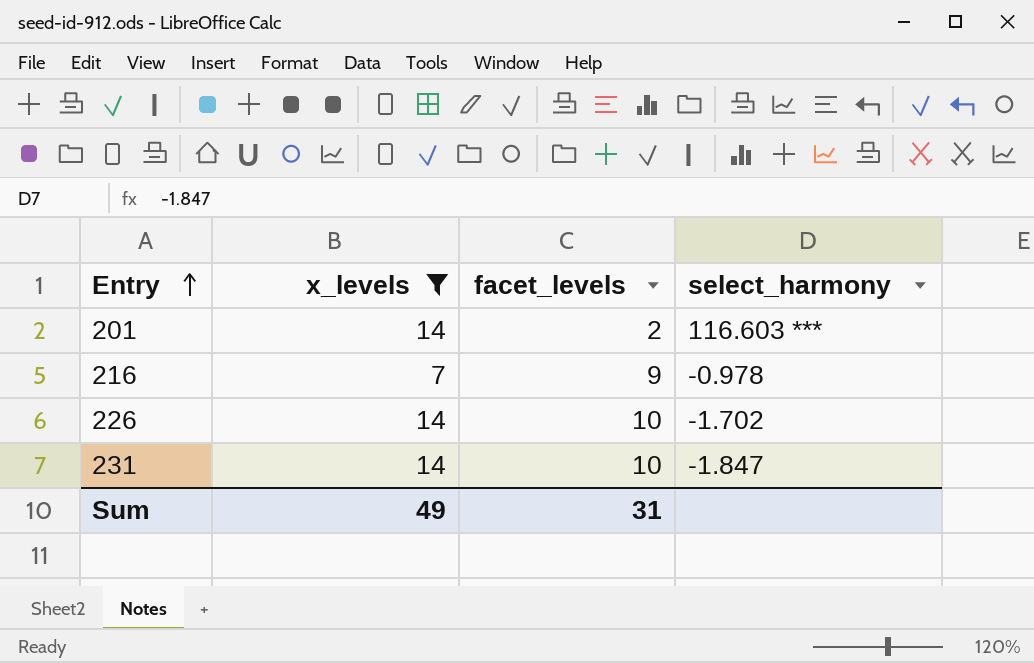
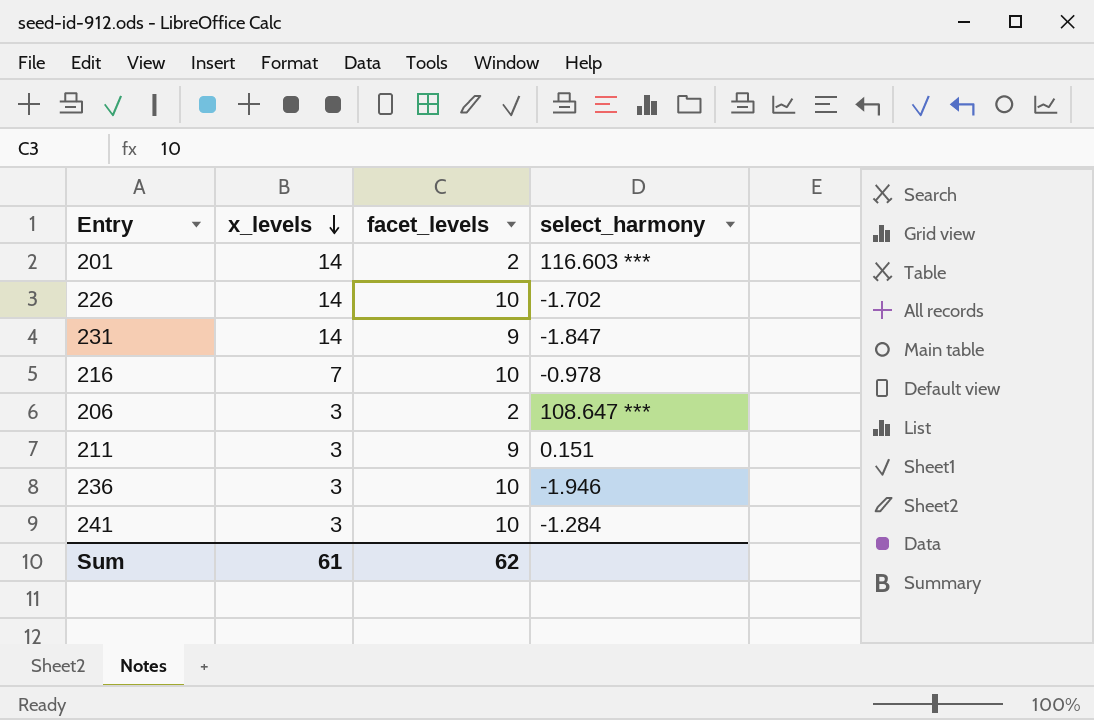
filter: x_levels != 3 -> none
row order: Entry ascending -> x_levels descending
231 | facet_levels: 10 -> 9
216 | facet_levels: 9 -> 10
Sum | x_levels: 49 -> 61
Sum | facet_levels: 31 -> 62

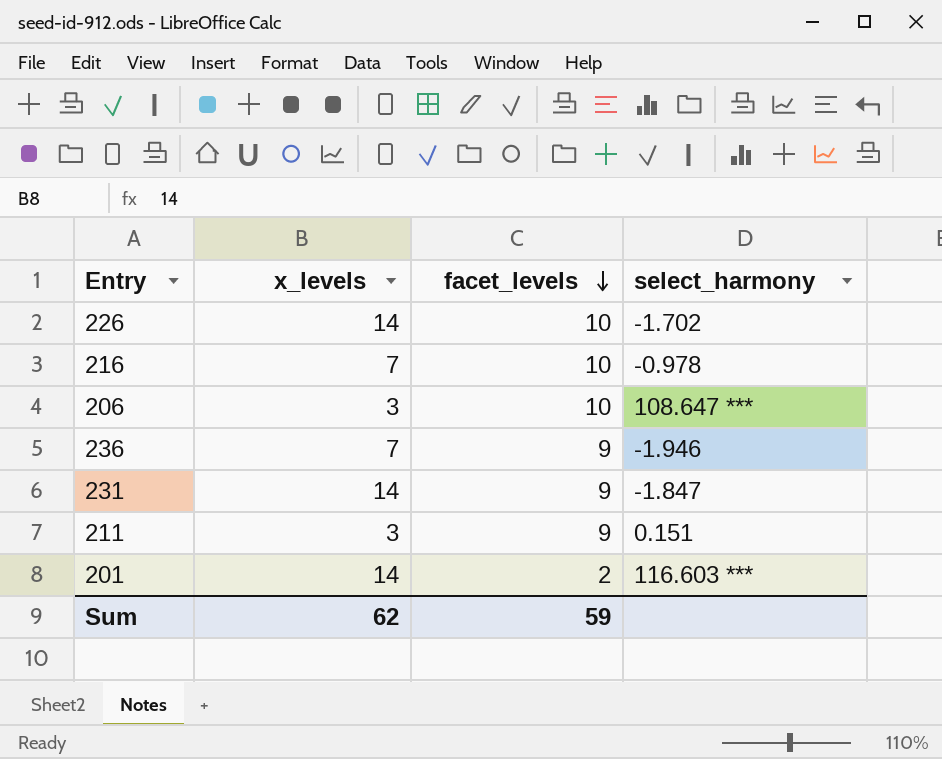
row order: x_levels descending -> facet_levels descending
row 241: 3 | 10 | -1.284 -> none
206 | facet_levels: 2 -> 10
236 | x_levels: 3 -> 7
236 | facet_levels: 10 -> 9
Sum | x_levels: 61 -> 62
Sum | facet_levels: 62 -> 59

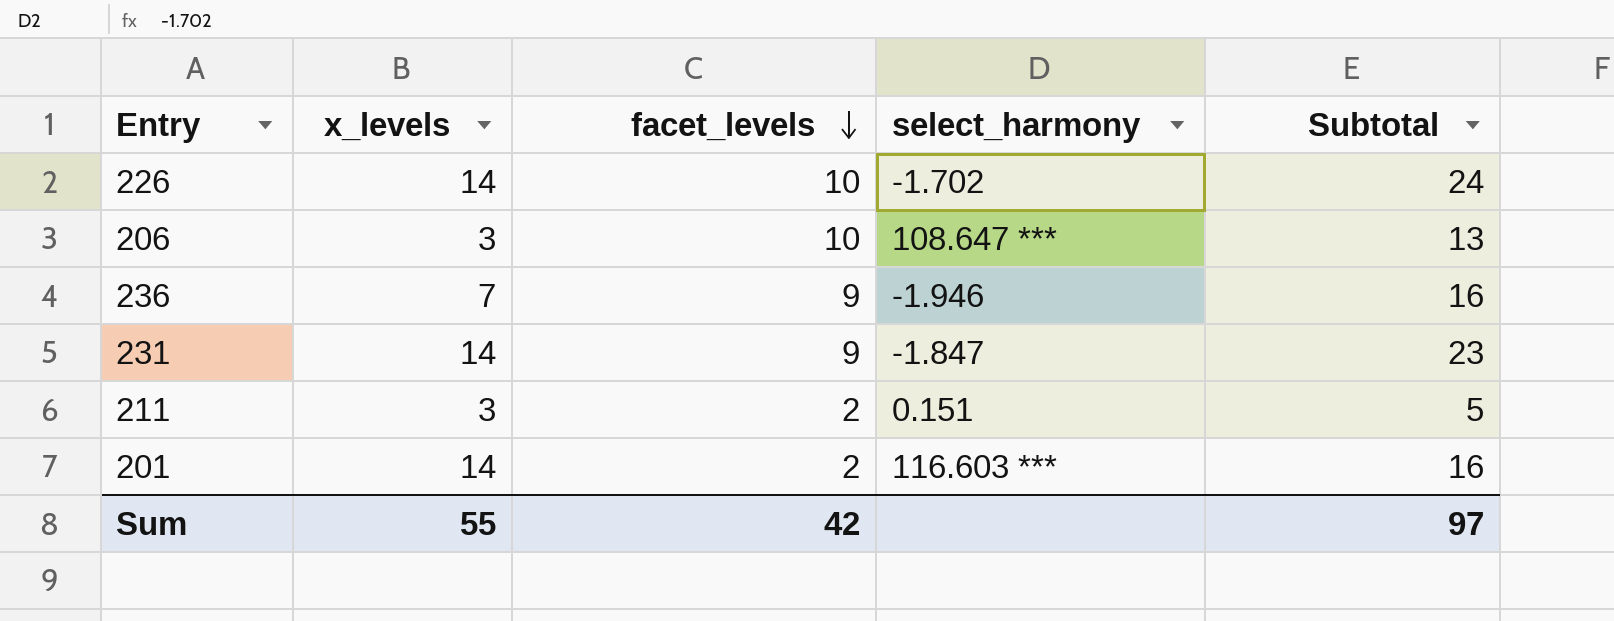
column Subtotal | formula: none -> [x_levels] + [facet_levels]
row 216: 7 | 10 | -0.978 -> none
211 | facet_levels: 9 -> 2
Sum | x_levels: 62 -> 55
Sum | facet_levels: 59 -> 42

